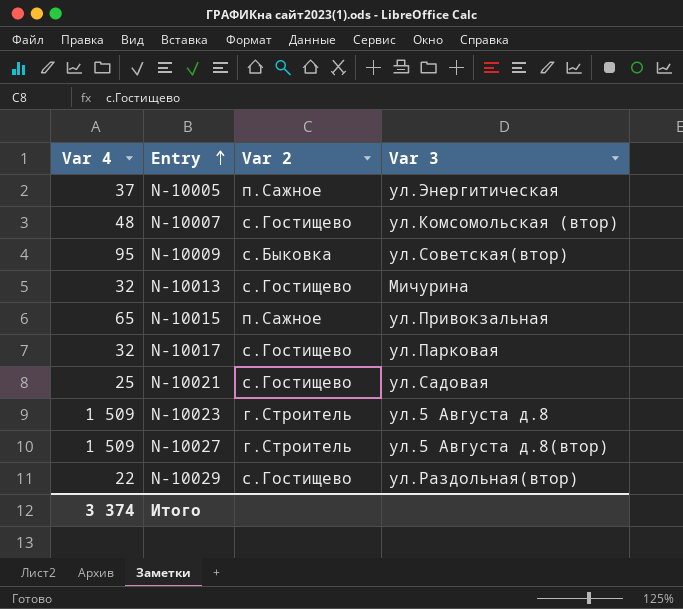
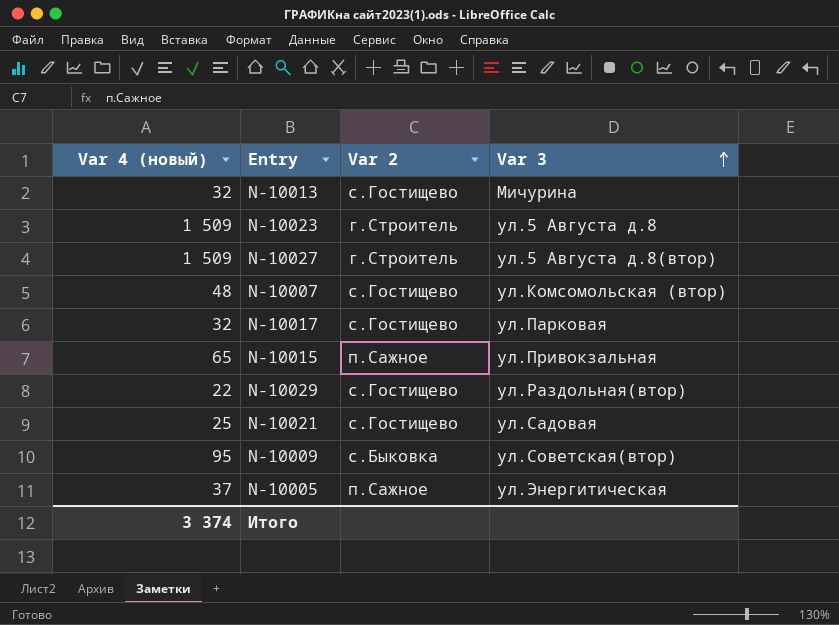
row order: Entry ascending -> Var 3 ascending
column name: Var 4 -> Var 4 (новый)

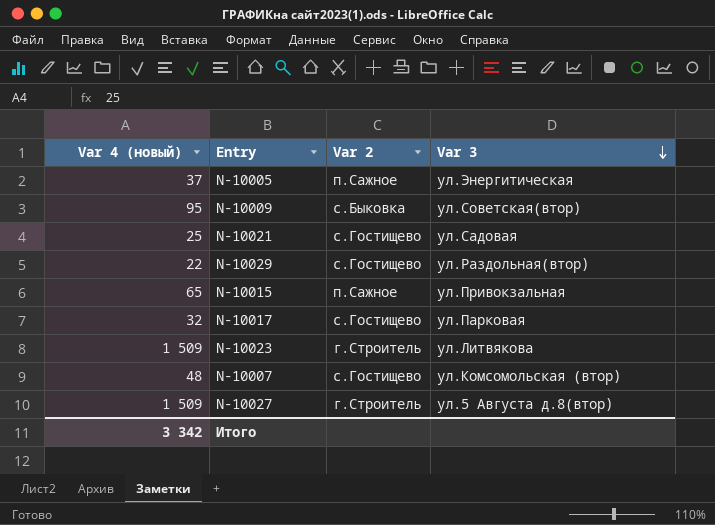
row order: Var 3 ascending -> Var 3 descending
row N-10013: 32 | с.Гостищево | Мичурина -> none
N-10023 | Var 3: ул.5 Августа д.8 -> ул.Литвякова
Итого | Var 4 (новый): 3 374 -> 3 342

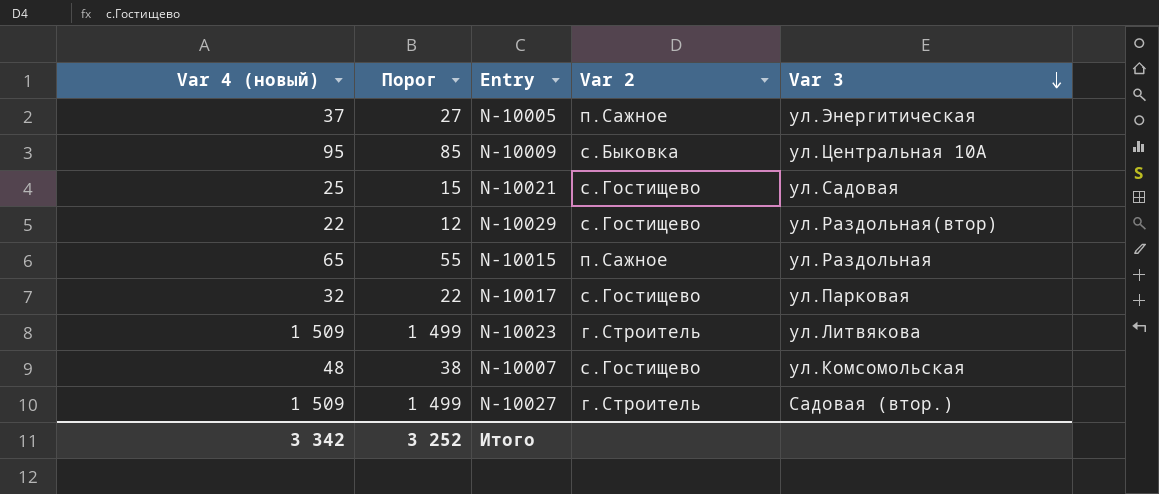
column Порог | formula: none -> [Var 4 (новый)] - 10
N-10009 | Var 3: ул.Советская(втор) -> ул.Центральная 10А
N-10015 | Var 3: ул.Привокзальная -> ул.Раздольная
N-10007 | Var 3: ул.Комсомольская (втор) -> ул.Комсомольская
N-10027 | Var 3: ул.5 Августа д.8(втор) -> Садовая (втор.)

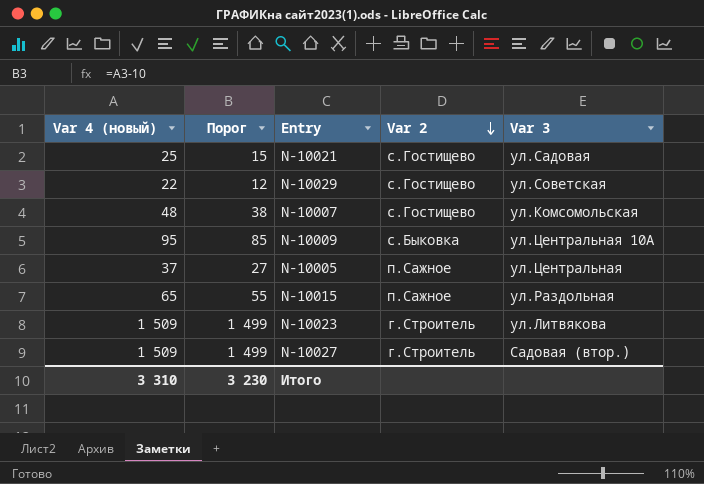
row order: Var 3 descending -> Var 2 descending
row N-10017: 32 | 22 | с.Гостищево | ул.Парковая -> none
N-10029 | Var 3: ул.Раздольная(втор) -> ул.Советская
N-10005 | Var 3: ул.Энергитическая -> ул.Центральная
Итого | Var 4 (новый): 3 342 -> 3 310
Итого | Порог: 3 252 -> 3 230

